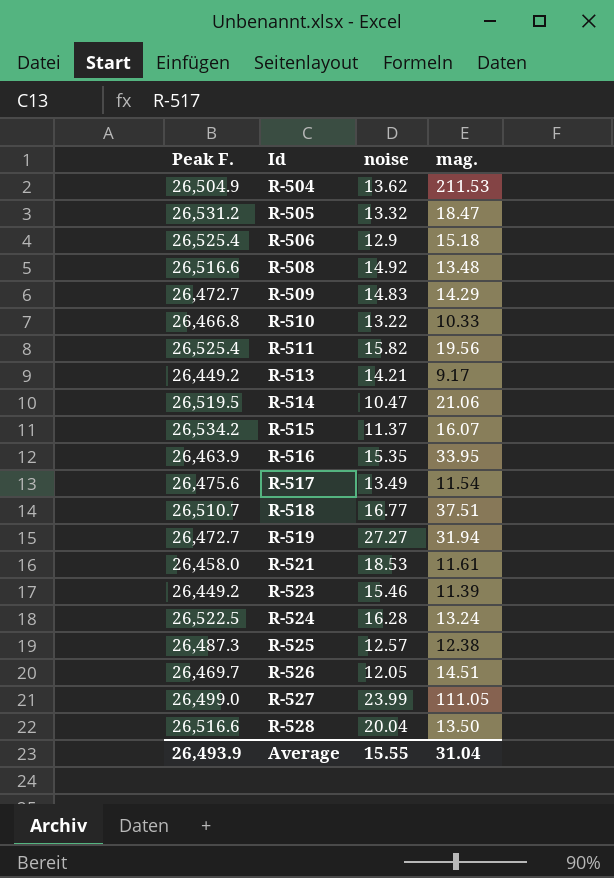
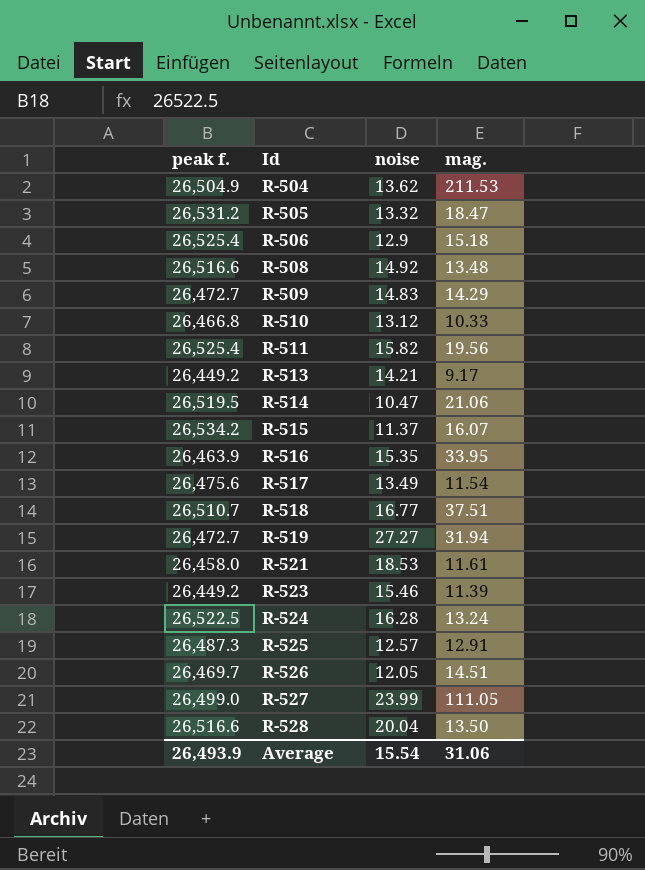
column name: Peak F. -> peak f.
R-510 | noise: 13.22 -> 13.12
R-525 | mag.: 12.38 -> 12.91
Average | noise: 15.55 -> 15.54
Average | mag.: 31.04 -> 31.06

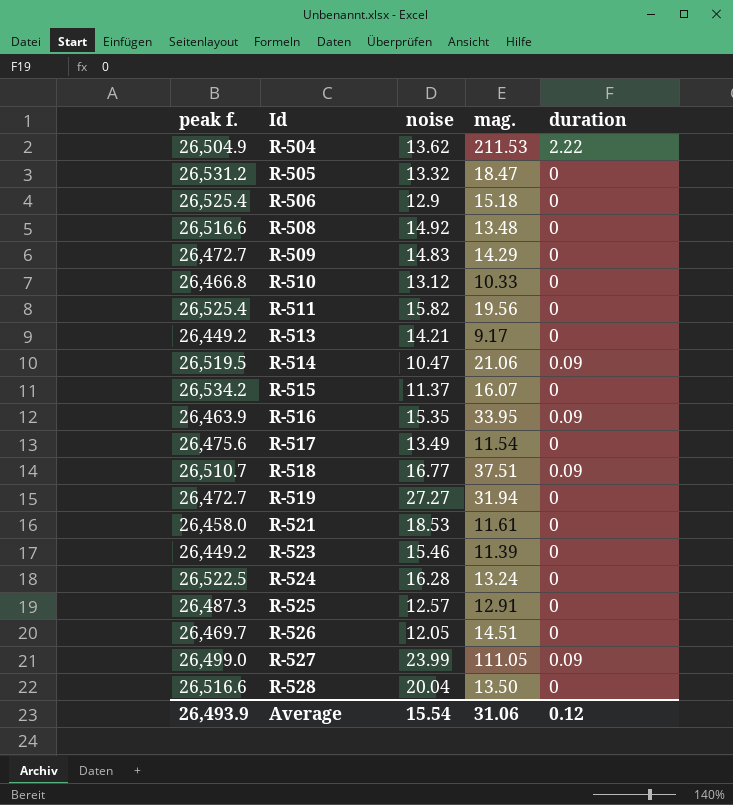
column duration | position: none -> 5

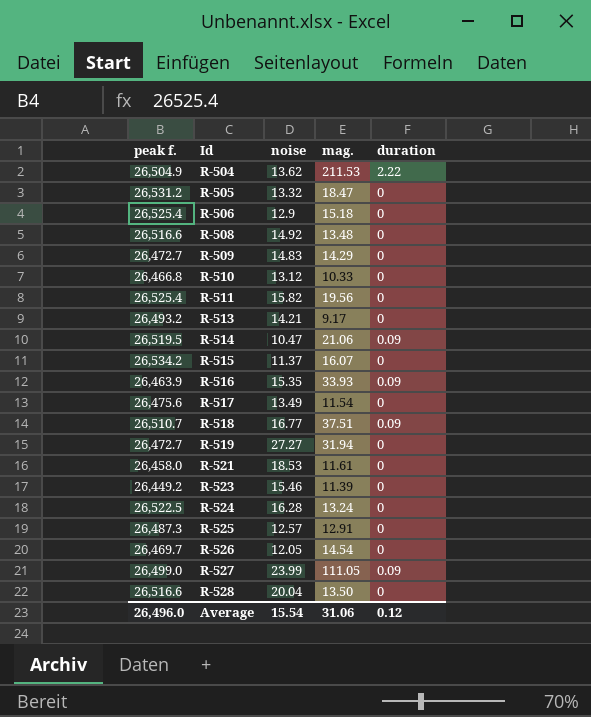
R-513 | peak f.: 26,449.2 -> 26,493.2
R-516 | mag.: 33.95 -> 33.93
R-526 | mag.: 14.51 -> 14.54
Average | peak f.: 26,493.9 -> 26,496.0

